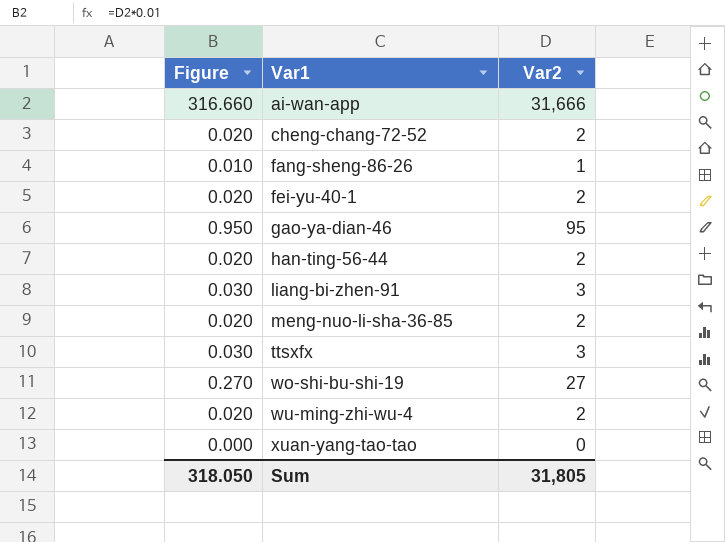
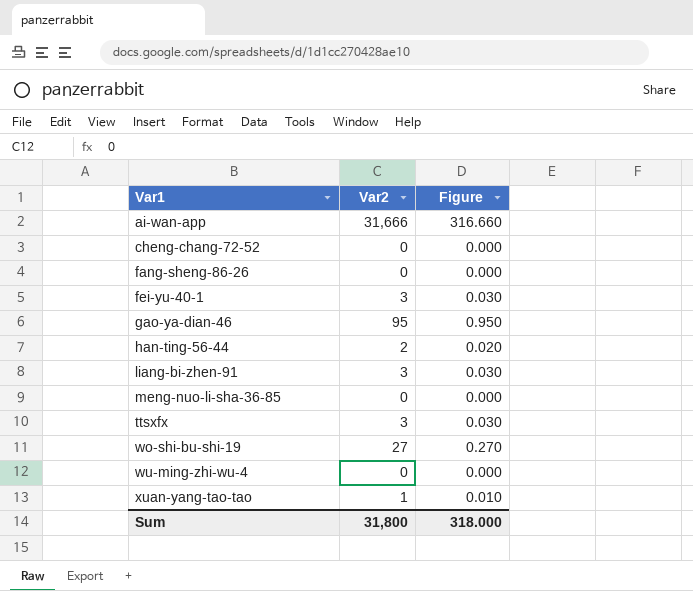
column Figure | position: 1 -> 3
cheng-chang-72-52 | Var2: 2 -> 0
cheng-chang-72-52 | Figure: 0.020 -> 0.000
fang-sheng-86-26 | Var2: 1 -> 0
fang-sheng-86-26 | Figure: 0.010 -> 0.000
fei-yu-40-1 | Var2: 2 -> 3
fei-yu-40-1 | Figure: 0.020 -> 0.030
meng-nuo-li-sha-36-85 | Var2: 2 -> 0
meng-nuo-li-sha-36-85 | Figure: 0.020 -> 0.000
wu-ming-zhi-wu-4 | Var2: 2 -> 0
wu-ming-zhi-wu-4 | Figure: 0.020 -> 0.000
xuan-yang-tao-tao | Var2: 0 -> 1
xuan-yang-tao-tao | Figure: 0.000 -> 0.010
Sum | Var2: 31,805 -> 31,800
Sum | Figure: 318.050 -> 318.000

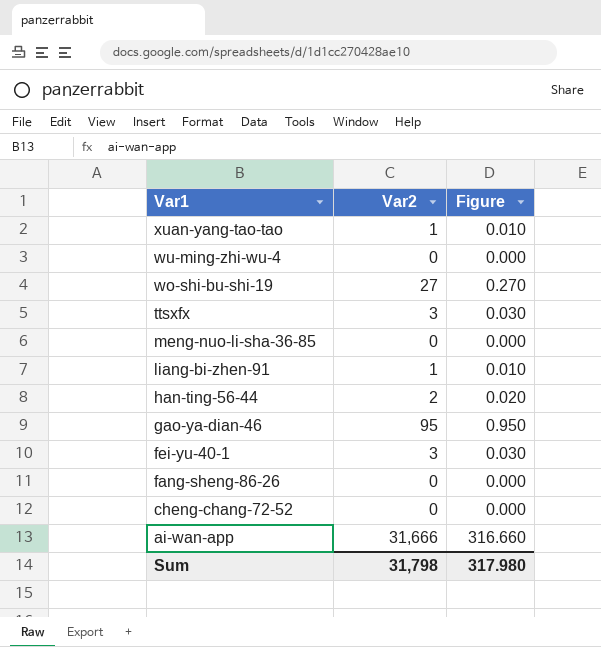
row order: Var1 ascending -> Var1 descending
liang-bi-zhen-91 | Var2: 3 -> 1
liang-bi-zhen-91 | Figure: 0.030 -> 0.010
Sum | Var2: 31,800 -> 31,798
Sum | Figure: 318.000 -> 317.980

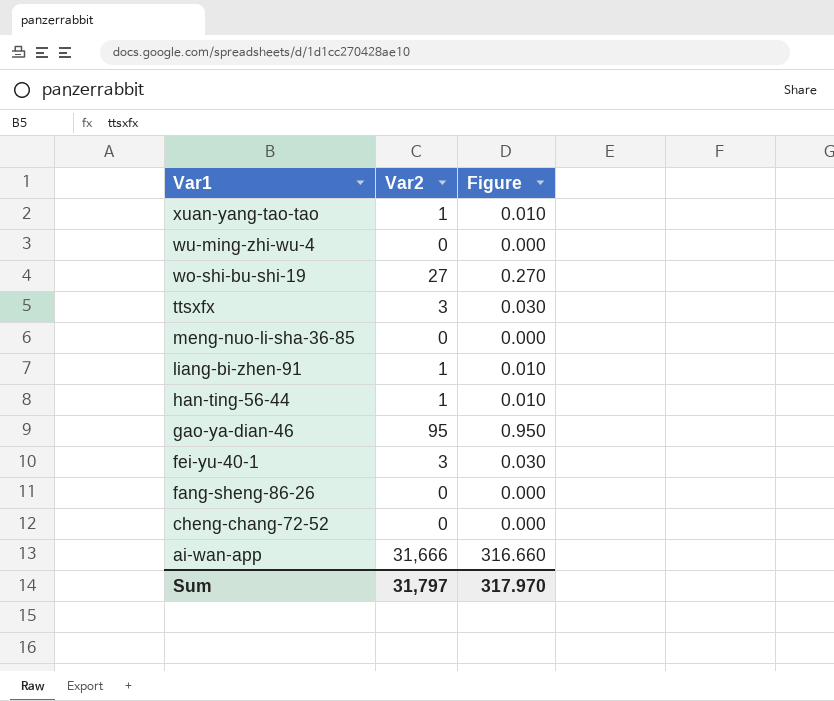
han-ting-56-44 | Var2: 2 -> 1
han-ting-56-44 | Figure: 0.020 -> 0.010
Sum | Var2: 31,798 -> 31,797
Sum | Figure: 317.980 -> 317.970

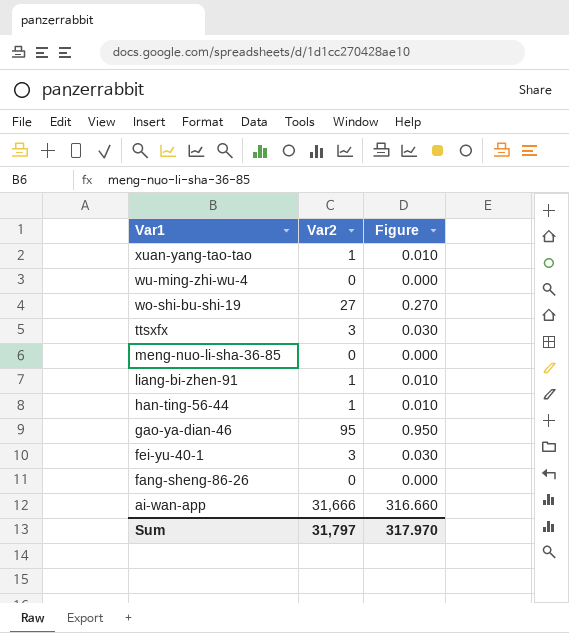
row cheng-chang-72-52: 0 | 0.000 -> none

